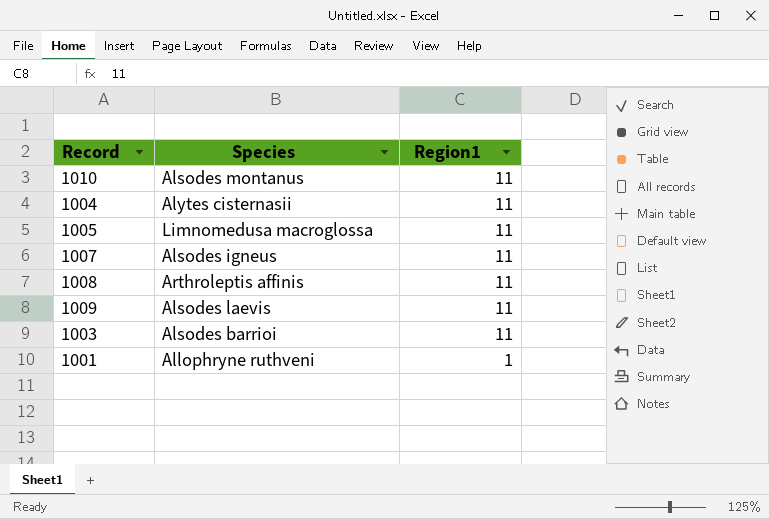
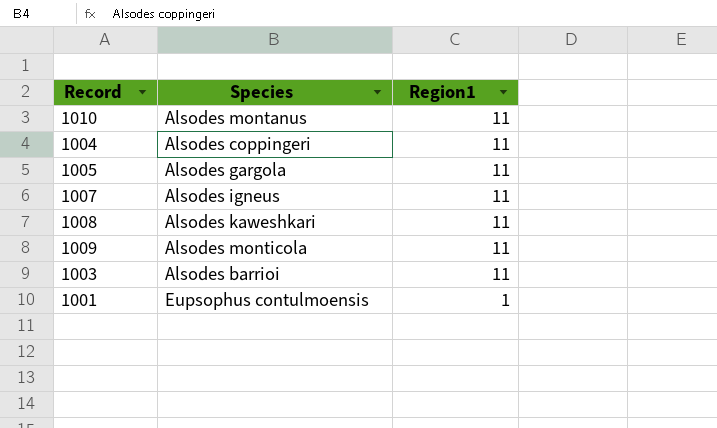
1004 | Species: Alytes cisternasii -> Alsodes coppingeri
1005 | Species: Limnomedusa macroglossa -> Alsodes gargola
1008 | Species: Arthroleptis affinis -> Alsodes kaweshkari
1009 | Species: Alsodes laevis -> Alsodes monticola
1001 | Species: Allophryne ruthveni -> Eupsophus contulmoensis

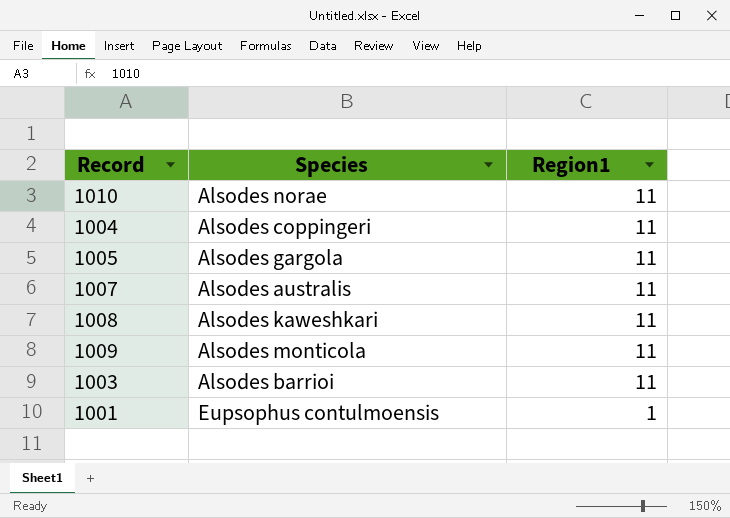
1010 | Species: Alsodes montanus -> Alsodes norae
1007 | Species: Alsodes igneus -> Alsodes australis

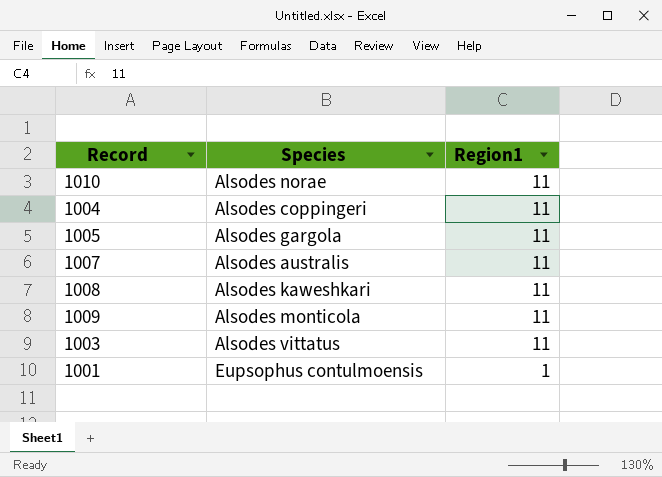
1003 | Species: Alsodes barrioi -> Alsodes vittatus

